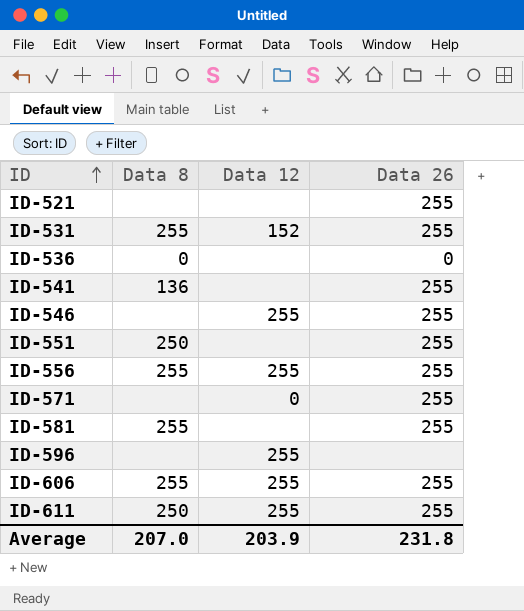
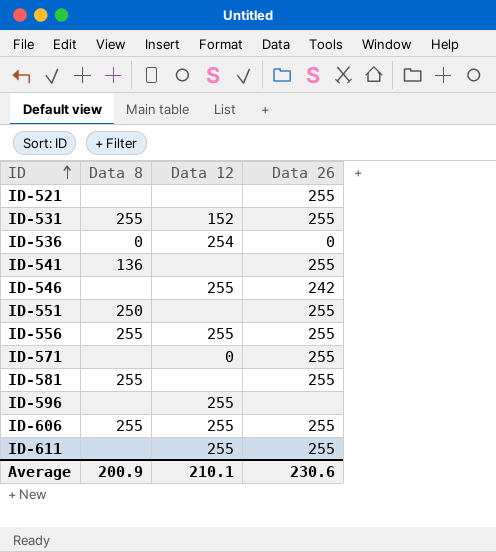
ID-536 | Data 12: none -> 254
ID-546 | Data 26: 255 -> 242
ID-611 | Data 8: 250 -> none
Average | Data 8: 207.0 -> 200.9
Average | Data 12: 203.9 -> 210.1
Average | Data 26: 231.8 -> 230.6

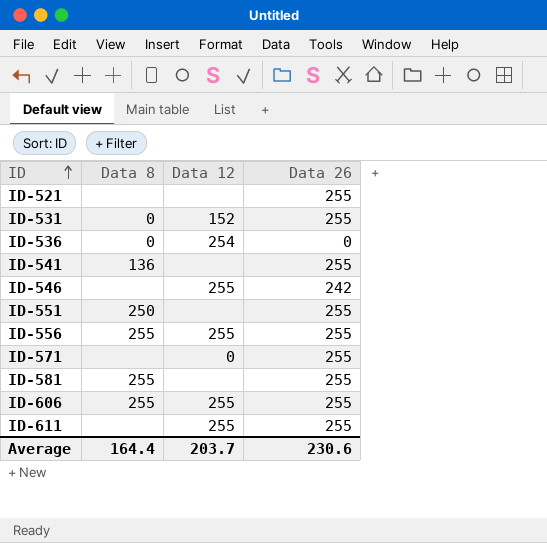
row ID-596: none | 255 | none -> none
ID-531 | Data 8: 255 -> 0
Average | Data 8: 200.9 -> 164.4
Average | Data 12: 210.1 -> 203.7

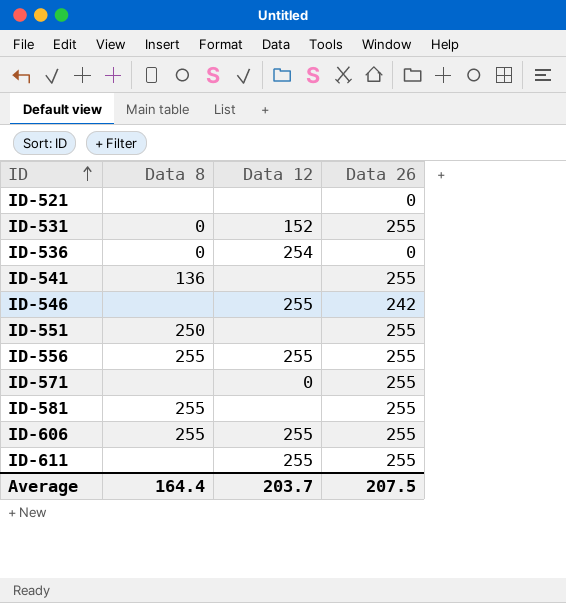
ID-521 | Data 26: 255 -> 0
Average | Data 26: 230.6 -> 207.5

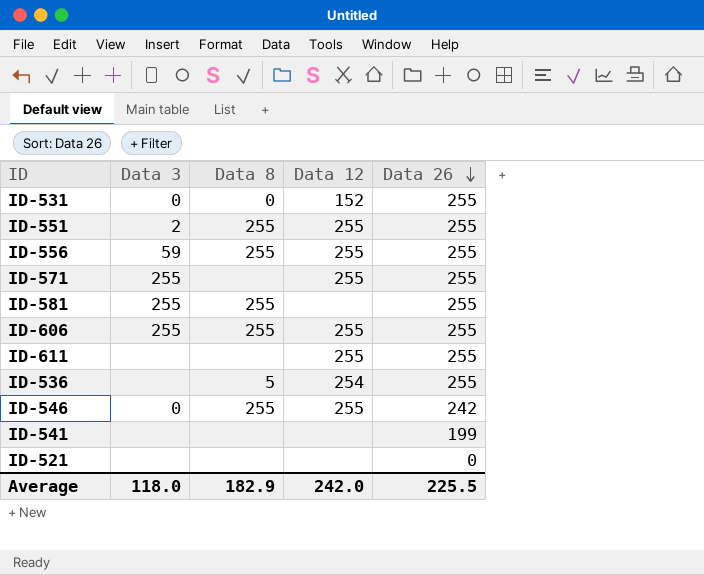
row order: ID ascending -> Data 26 descending
column Data 3 | position: none -> 2
ID-551 | Data 8: 250 -> 255
ID-551 | Data 12: none -> 255
ID-571 | Data 12: 0 -> 255
ID-536 | Data 8: 0 -> 5
ID-536 | Data 26: 0 -> 255
ID-546 | Data 8: none -> 255
ID-541 | Data 8: 136 -> none
ID-541 | Data 26: 255 -> 199
Average | Data 8: 164.4 -> 182.9
Average | Data 12: 203.7 -> 242.0
Average | Data 26: 207.5 -> 225.5

